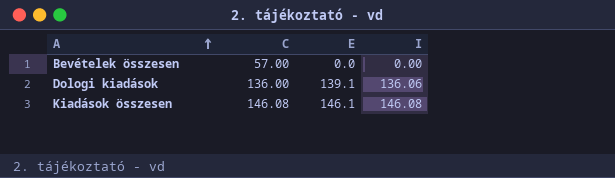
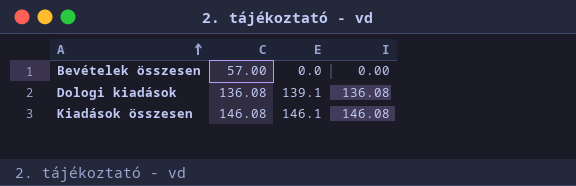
Dologi kiadások | C: 136.00 -> 136.08
Dologi kiadások | I: 136.06 -> 136.08

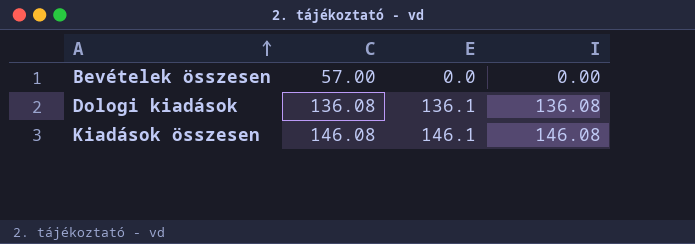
Dologi kiadások | E: 139.1 -> 136.1

